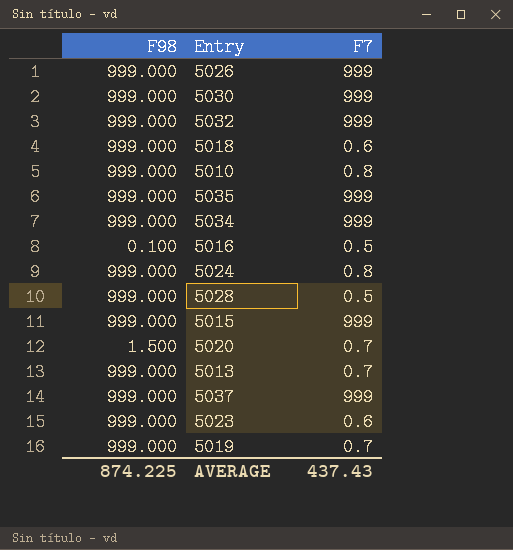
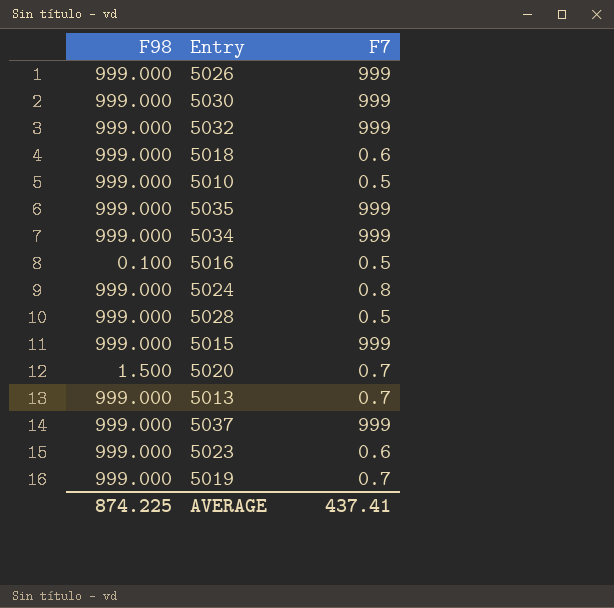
5010 | F7: 0.8 -> 0.5
AVERAGE | F7: 437.43 -> 437.41

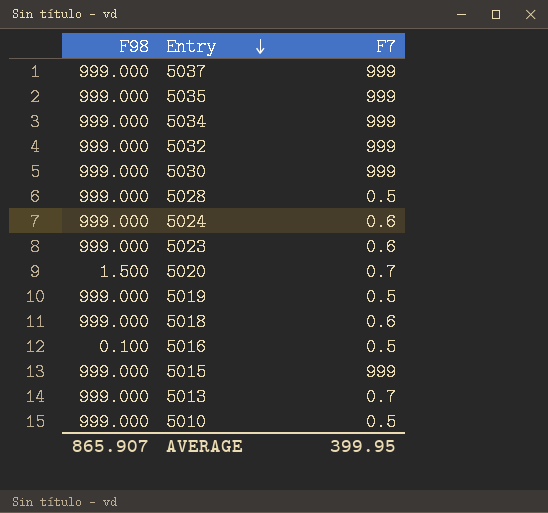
row order: none -> Entry descending
row 5026: 999.000 | 999 -> none
5024 | F7: 0.8 -> 0.6
5019 | F7: 0.7 -> 0.5
AVERAGE | F98: 874.225 -> 865.907
AVERAGE | F7: 437.41 -> 399.95

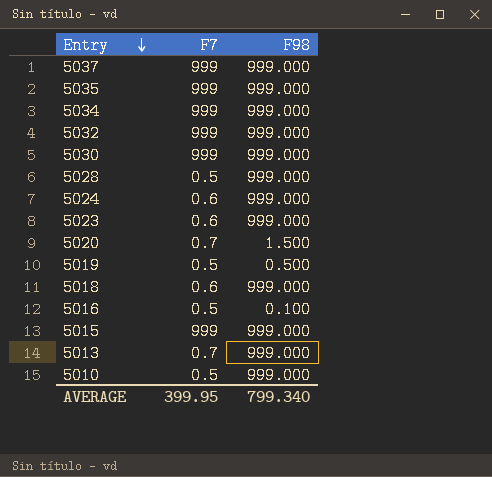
column F98 | position: 1 -> 3
5019 | F98: 999.000 -> 0.500
AVERAGE | F98: 865.907 -> 799.340

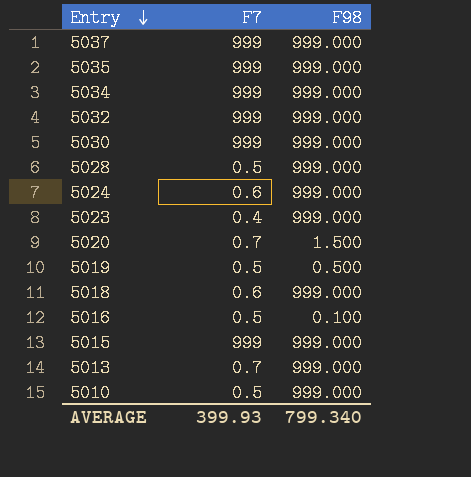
5023 | F7: 0.6 -> 0.4
AVERAGE | F7: 399.95 -> 399.93

